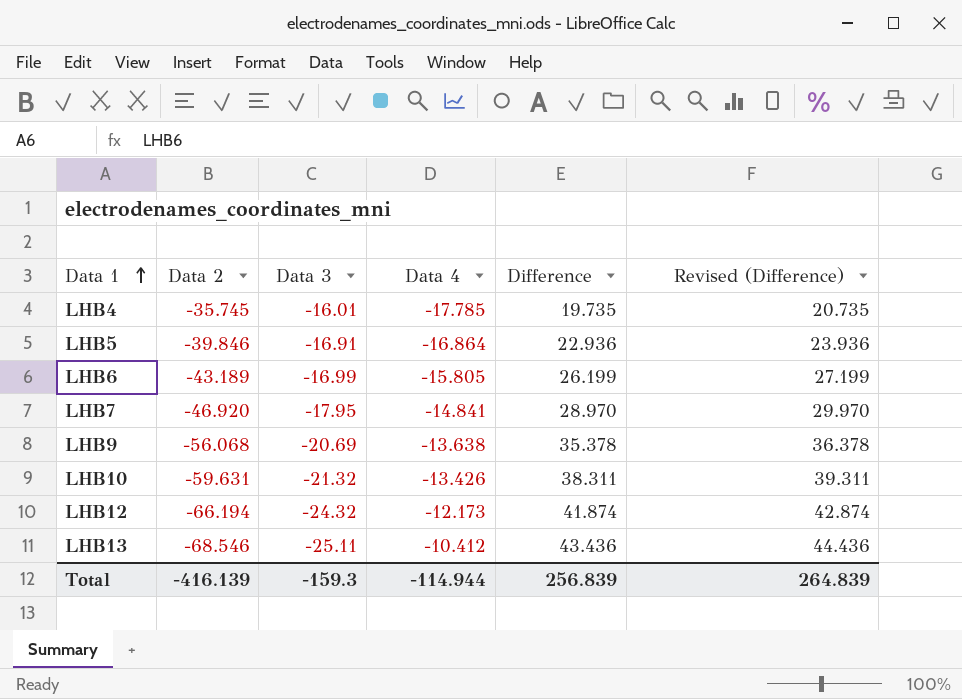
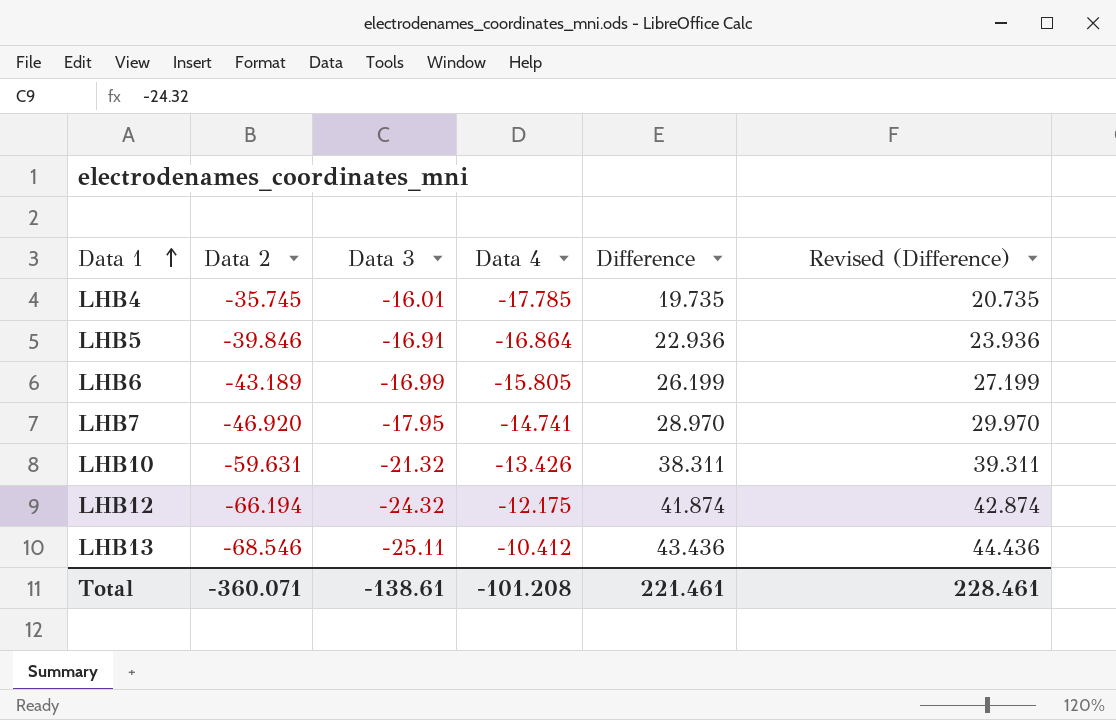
row LHB9: -56.068 | -20.69 | -13.638 | 35.378 | 36.378 -> none
LHB7 | Data 4: -14.841 -> -14.741
LHB12 | Data 4: -12.173 -> -12.175
Total | Data 2: -416.139 -> -360.071
Total | Data 3: -159.3 -> -138.61
Total | Data 4: -114.944 -> -101.208
Total | Difference: 256.839 -> 221.461
Total | Revised (Difference): 264.839 -> 228.461

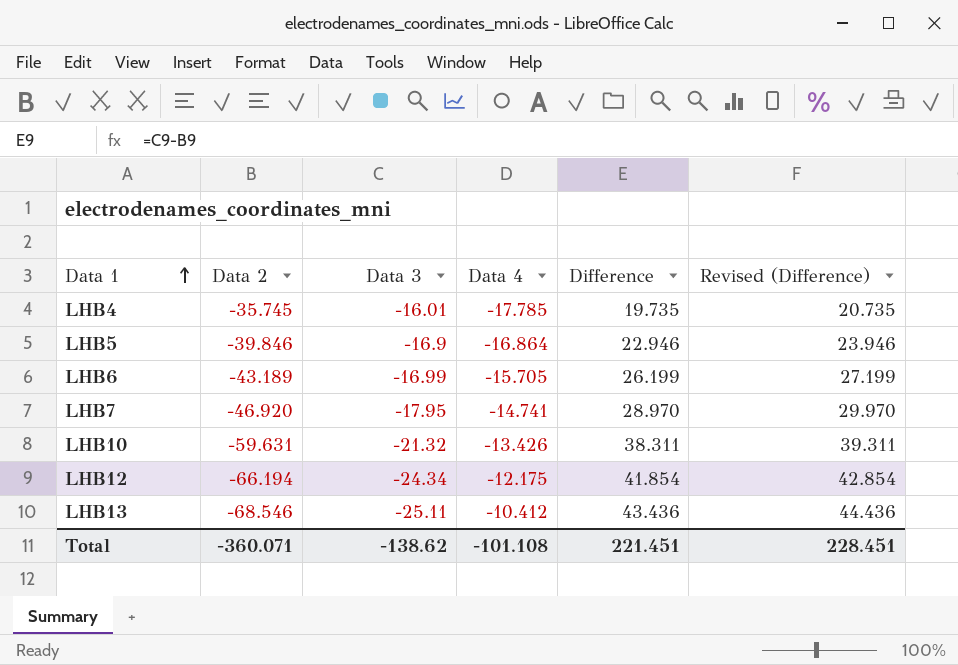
LHB5 | Data 3: -16.91 -> -16.9
LHB5 | Difference: 22.936 -> 22.946
LHB5 | Revised (Difference): 23.936 -> 23.946
LHB6 | Data 4: -15.805 -> -15.705
LHB12 | Data 3: -24.32 -> -24.34
LHB12 | Difference: 41.874 -> 41.854
LHB12 | Revised (Difference): 42.874 -> 42.854
Total | Data 3: -138.61 -> -138.62
Total | Data 4: -101.208 -> -101.108
Total | Difference: 221.461 -> 221.451
Total | Revised (Difference): 228.461 -> 228.451

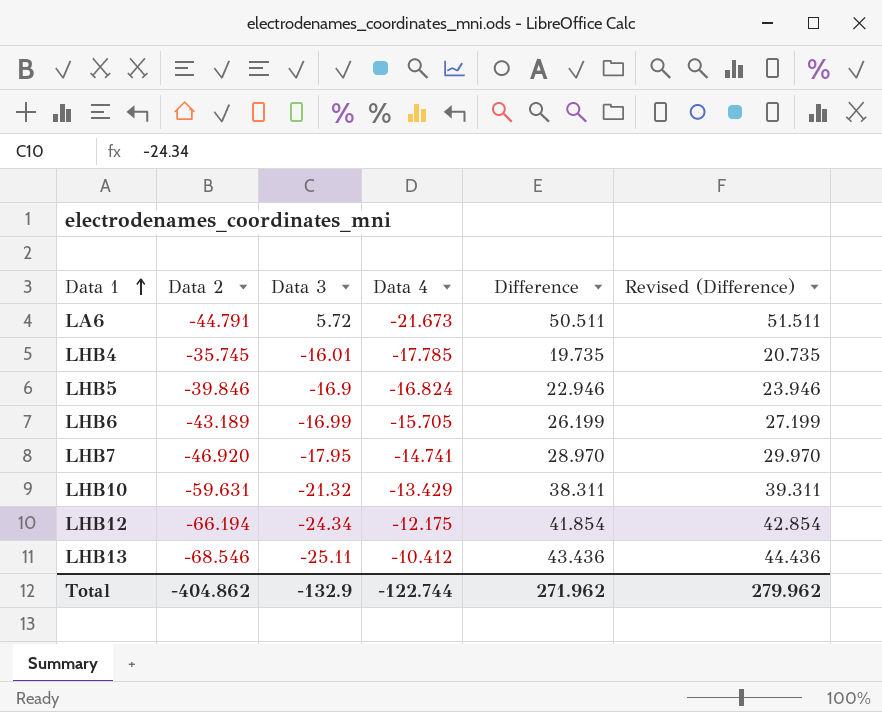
row LA6: none -> -44.791 | 5.72 | -21.673 | 50.511 | 51.511
LHB5 | Data 4: -16.864 -> -16.824
LHB10 | Data 4: -13.426 -> -13.429
Total | Data 2: -360.071 -> -404.862
Total | Data 3: -138.62 -> -132.9
Total | Data 4: -101.108 -> -122.744
Total | Difference: 221.451 -> 271.962
Total | Revised (Difference): 228.451 -> 279.962

